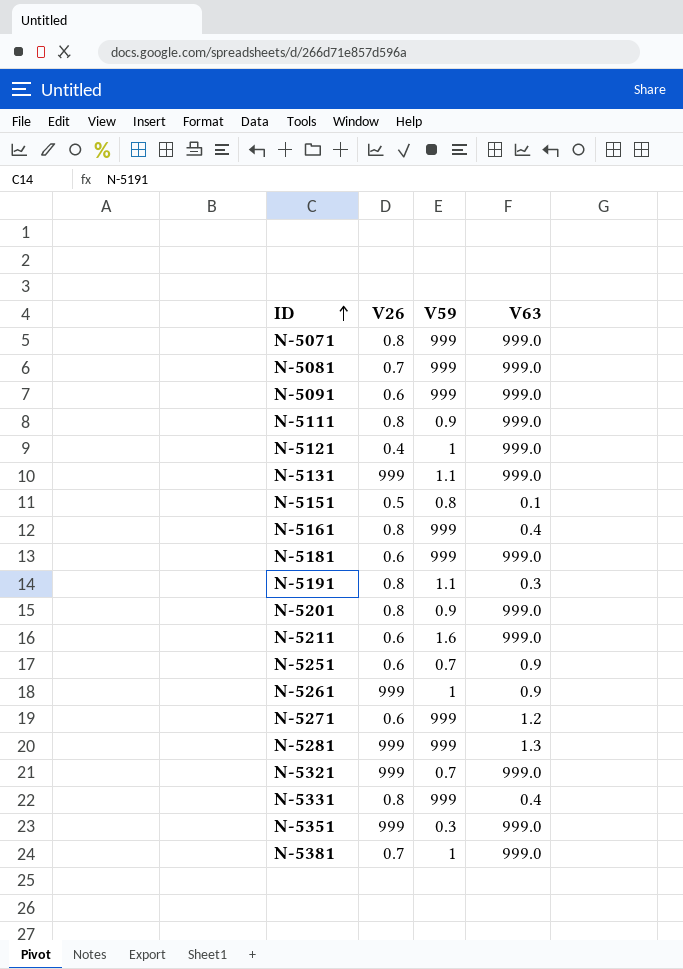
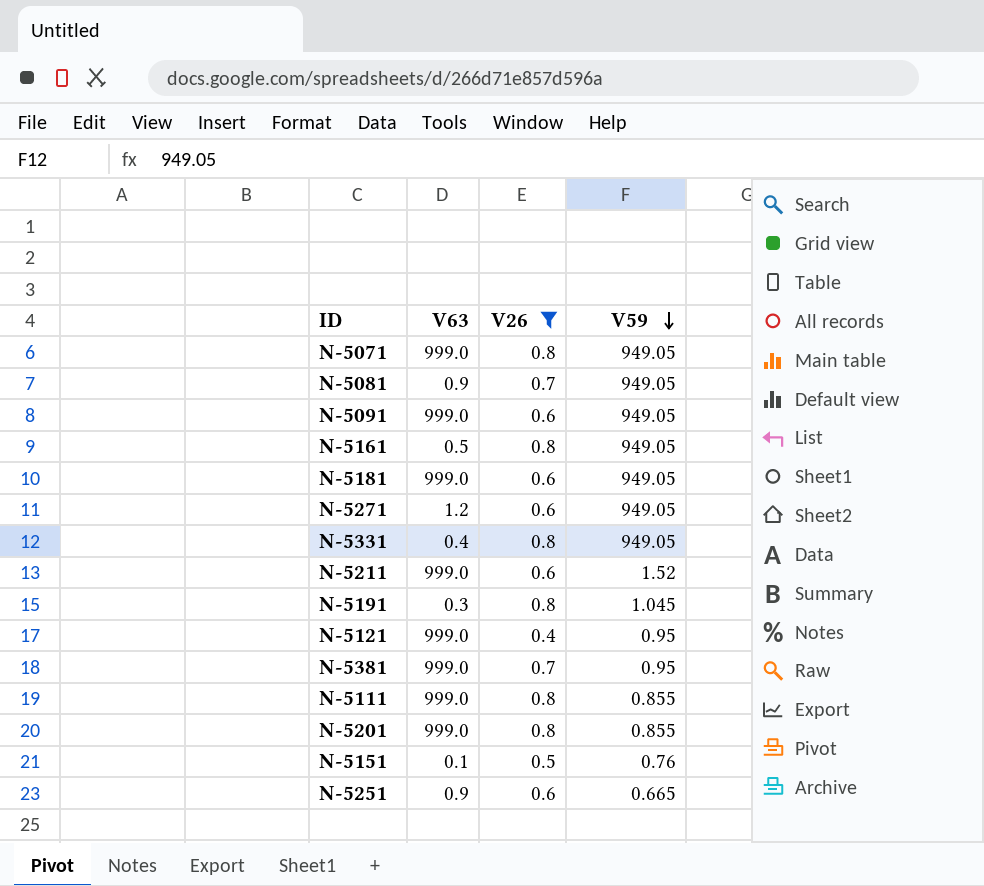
filter: none -> V26 != 999
row order: ID ascending -> V59 descending
column V63 | position: 4 -> 2
N-5071 | V59: 999 -> 949.05
N-5081 | V63: 999.0 -> 0.9
N-5081 | V59: 999 -> 949.05
N-5091 | V59: 999 -> 949.05
N-5161 | V63: 0.4 -> 0.5
N-5161 | V59: 999 -> 949.05
N-5181 | V59: 999 -> 949.05
N-5271 | V59: 999 -> 949.05
N-5331 | V59: 999 -> 949.05
N-5211 | V59: 1.6 -> 1.52
N-5191 | V59: 1.1 -> 1.045
N-5121 | V59: 1 -> 0.95
N-5381 | V59: 1 -> 0.95
N-5111 | V59: 0.9 -> 0.855
N-5201 | V59: 0.9 -> 0.855
N-5151 | V59: 0.8 -> 0.76
N-5251 | V59: 0.7 -> 0.665

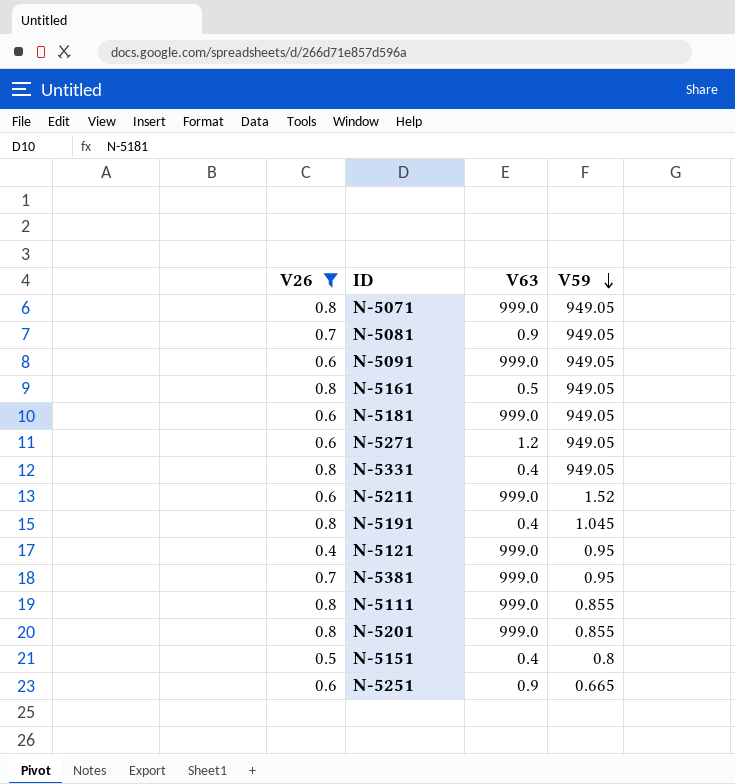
column V26 | position: 3 -> 1
N-5191 | V63: 0.3 -> 0.4
N-5151 | V63: 0.1 -> 0.4
N-5151 | V59: 0.76 -> 0.8

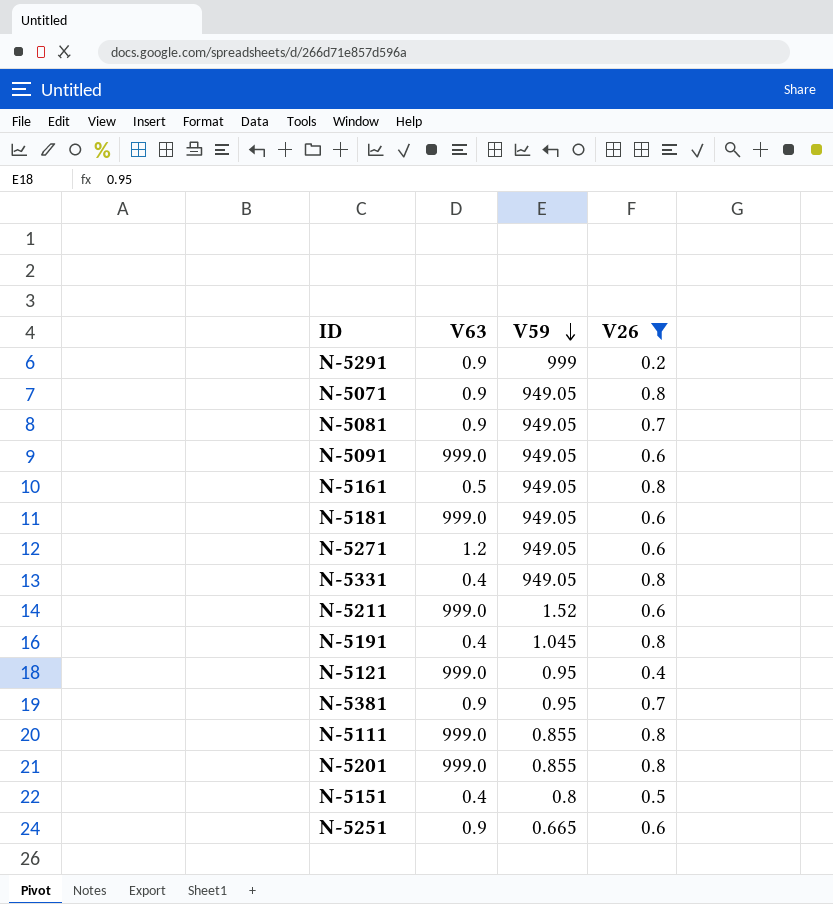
column V26 | position: 1 -> 4
row N-5291: none -> 0.9 | 999 | 0.2
N-5071 | V63: 999.0 -> 0.9
N-5381 | V63: 999.0 -> 0.9

